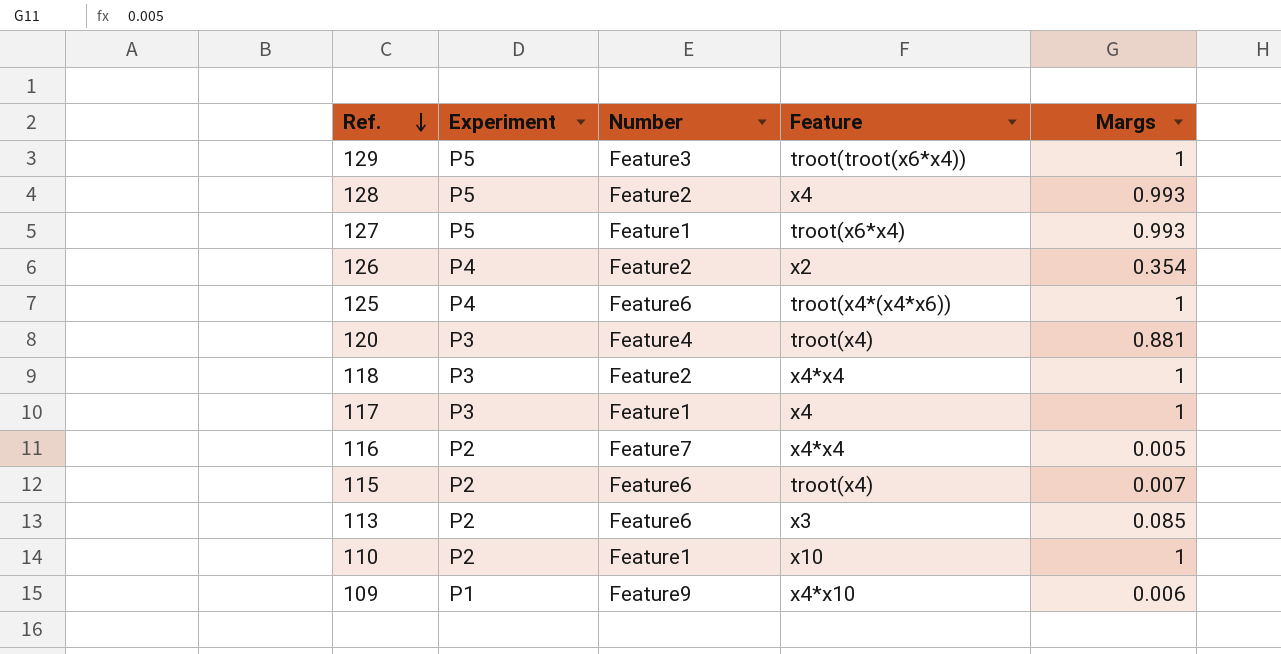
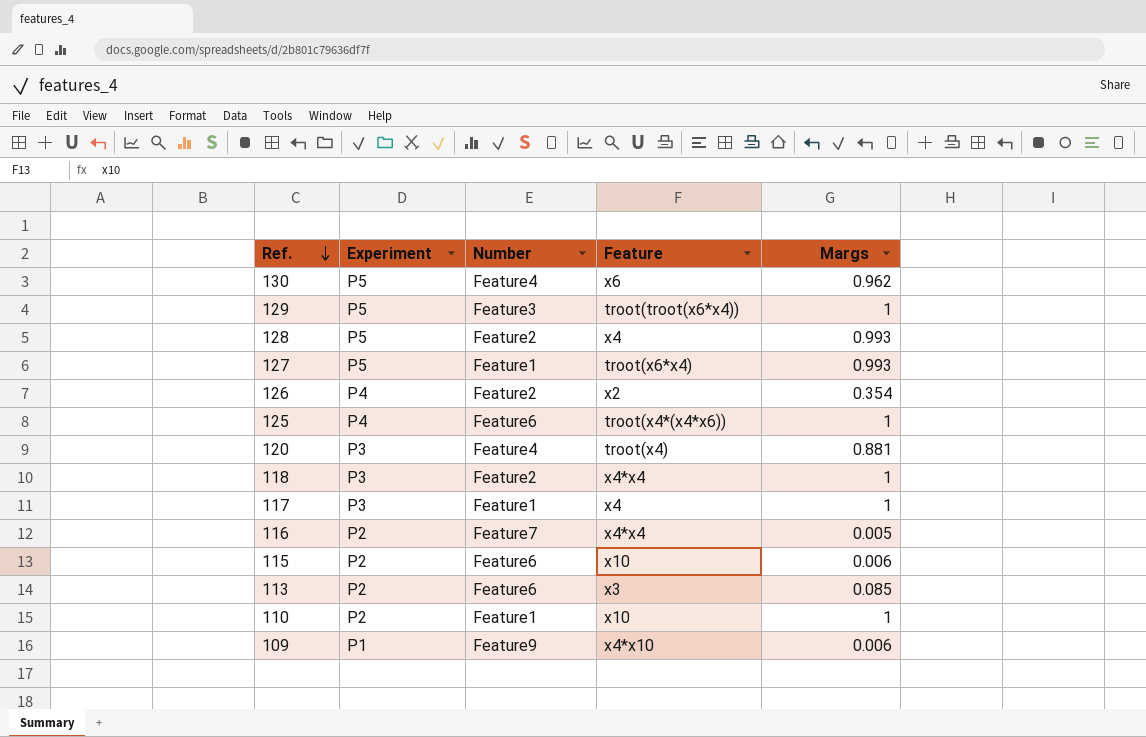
row 130: none -> P5 | Feature4 | x6 | 0.962
115 | Feature: troot(x4) -> x10
115 | Margs: 0.007 -> 0.006

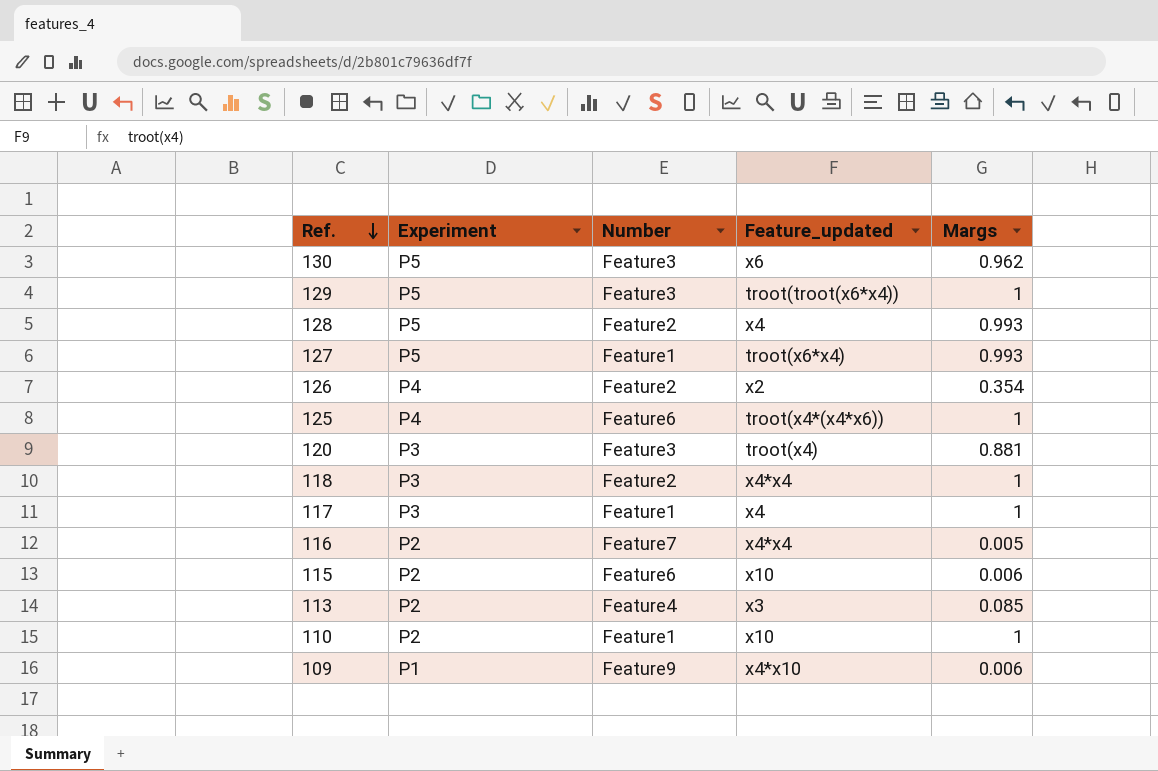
column name: Feature -> Feature_updated
130 | Number: Feature4 -> Feature3
120 | Number: Feature4 -> Feature3
113 | Number: Feature6 -> Feature4

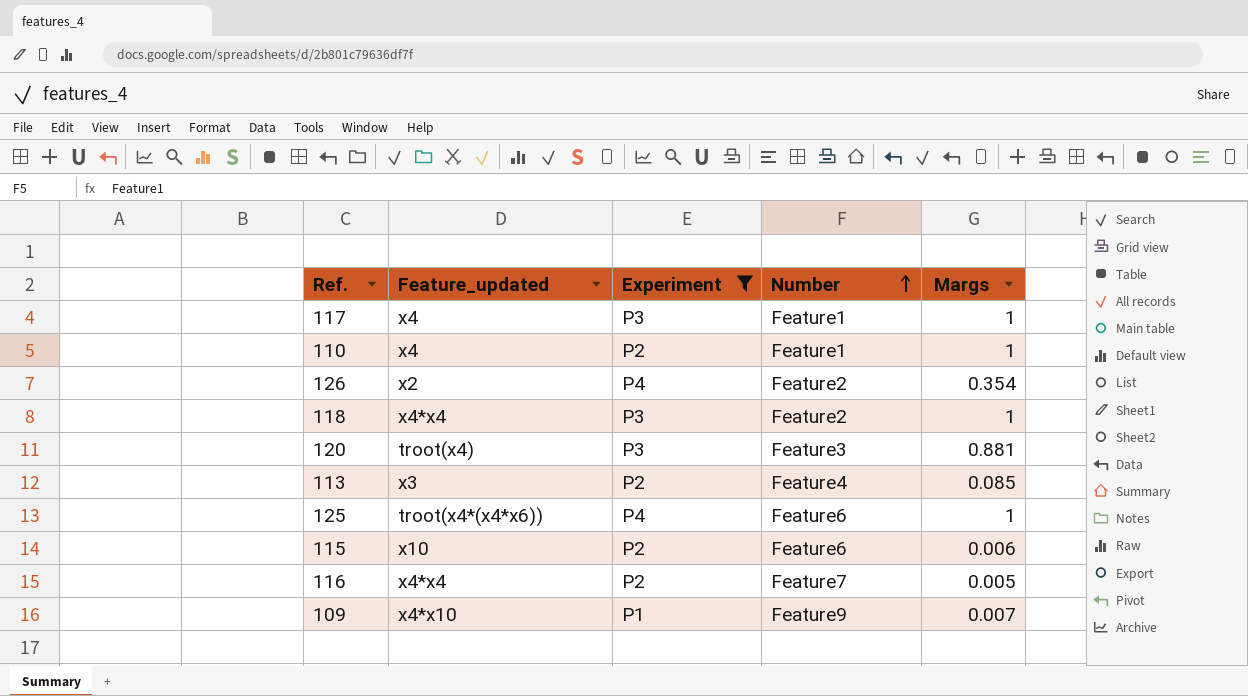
filter: none -> Experiment != P5
row order: Ref. descending -> Number ascending
column Feature_updated | position: 4 -> 2
110 | Feature_updated: x10 -> x4
109 | Margs: 0.006 -> 0.007

